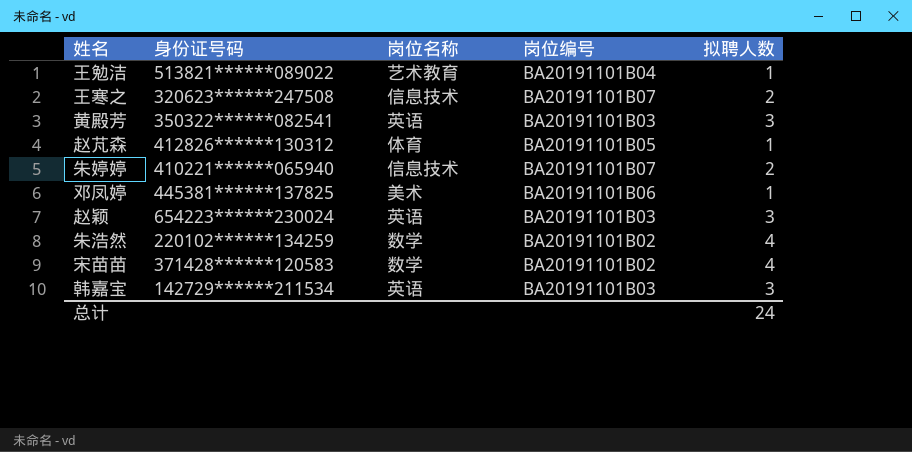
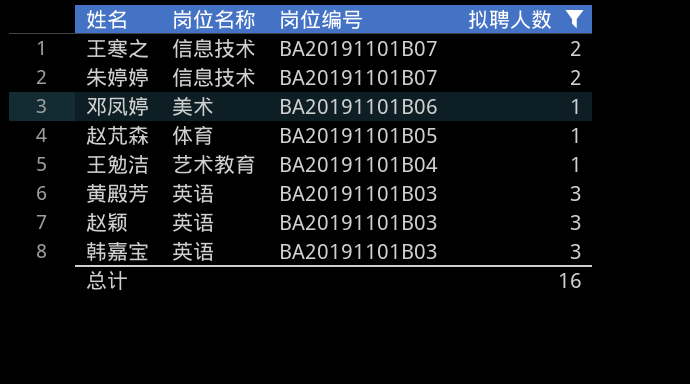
filter: none -> 拟聘人数 != 4
row order: none -> 岗位编号 descending
column 身份证号码 | position: 2 -> none
总计 | 拟聘人数: 24 -> 16

